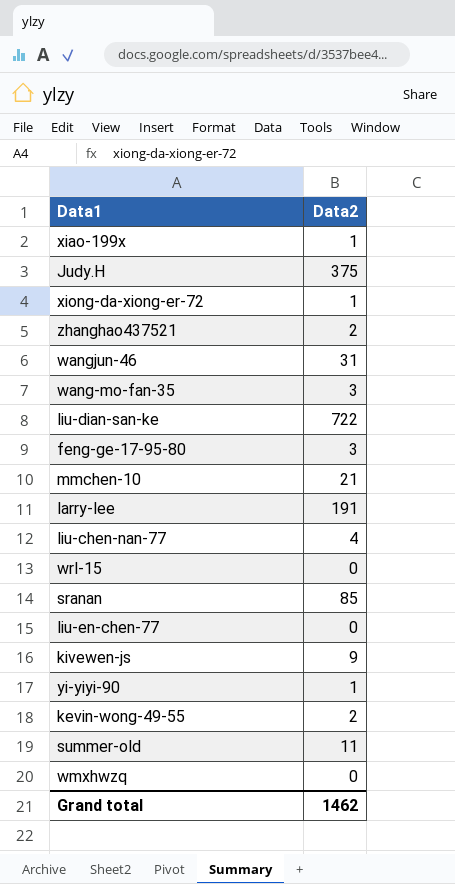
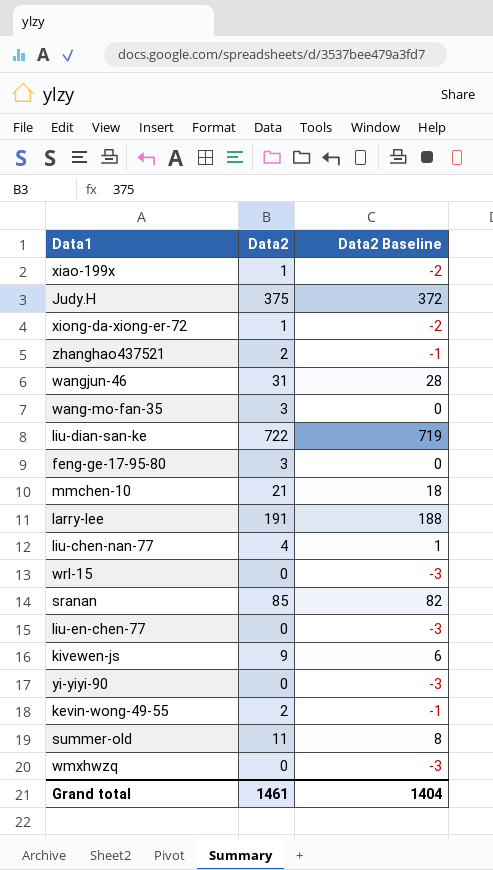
column Data2 Baseline | formula: none -> [Data2] - 3
yi-yiyi-90 | Data2: 1 -> 0
Grand total | Data2: 1462 -> 1461

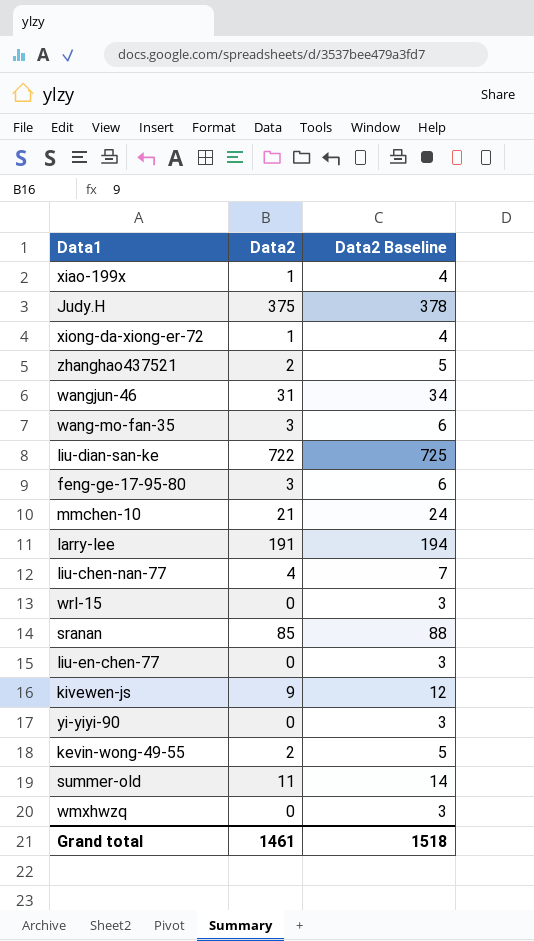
column Data2 Baseline | formula: [Data2] - 3 -> [Data2] + 3
Grand total | Data2 Baseline: 1404 -> 1518

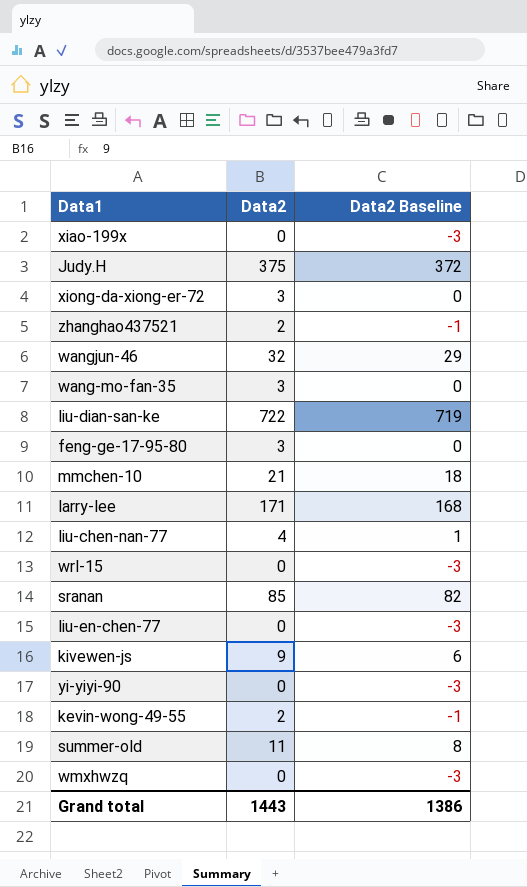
column Data2 Baseline | formula: [Data2] + 3 -> [Data2] - 3
xiao-199x | Data2: 1 -> 0
xiong-da-xiong-er-72 | Data2: 1 -> 3
wangjun-46 | Data2: 31 -> 32
larry-lee | Data2: 191 -> 171
Grand total | Data2: 1461 -> 1443
Grand total | Data2 Baseline: 1518 -> 1386

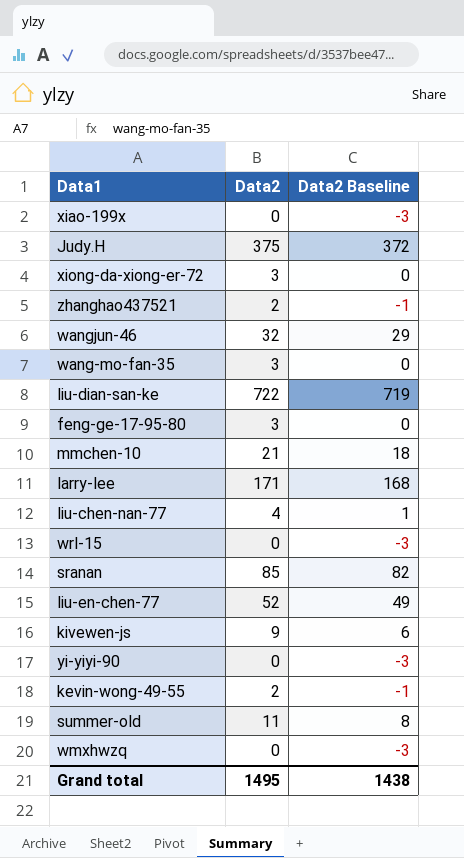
liu-en-chen-77 | Data2: 0 -> 52
liu-en-chen-77 | Data2 Baseline: -3 -> 49
Grand total | Data2: 1443 -> 1495
Grand total | Data2 Baseline: 1386 -> 1438

